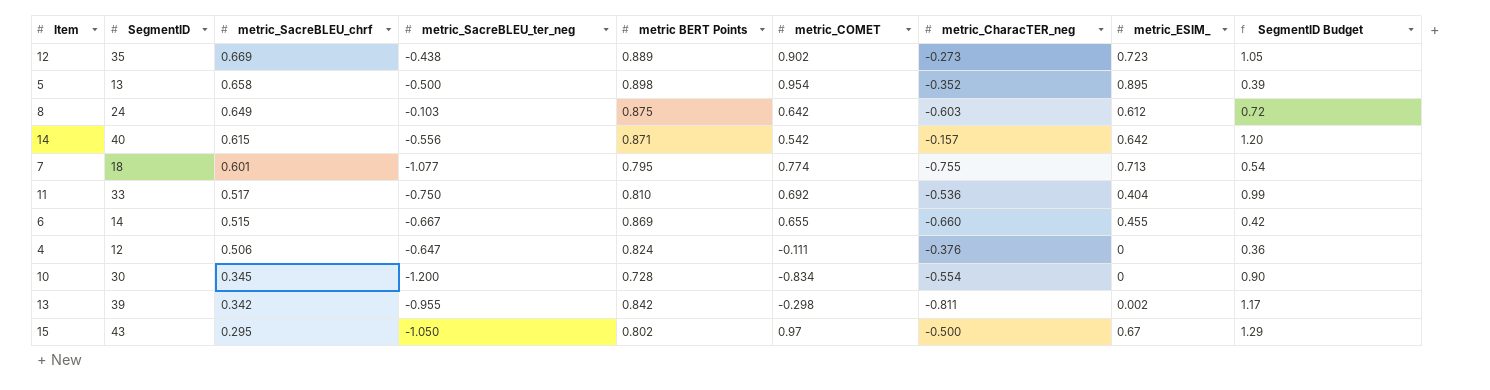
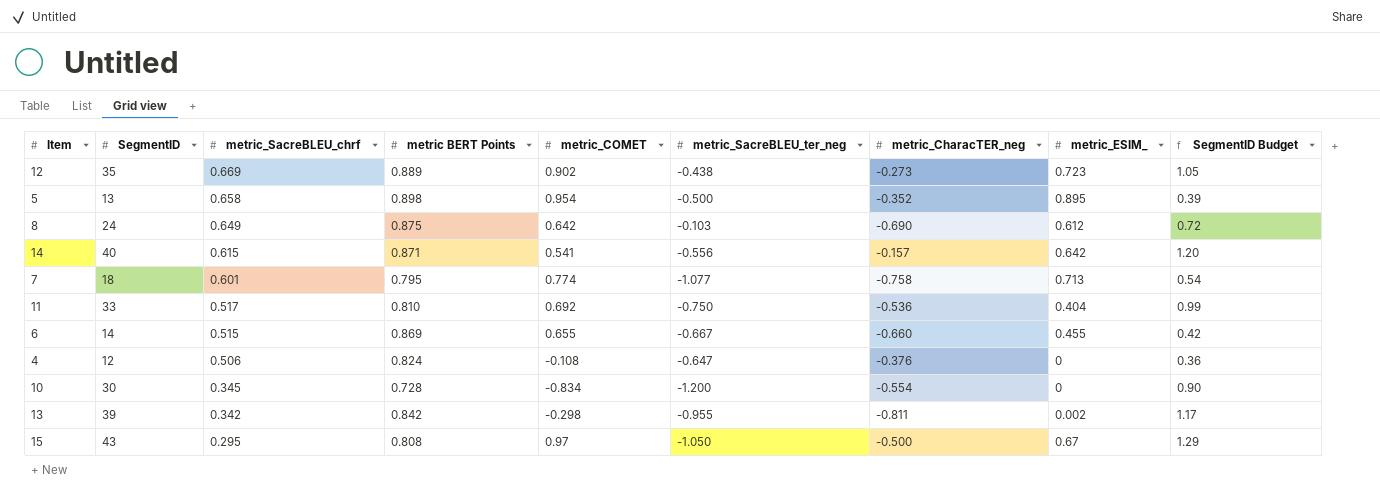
column metric_SacreBLEU_ter_neg | position: 4 -> 6
8 | metric_CharacTER_neg: -0.603 -> -0.690
14 | metric_COMET: 0.542 -> 0.541
7 | metric_CharacTER_neg: -0.755 -> -0.758
4 | metric_COMET: -0.111 -> -0.108
15 | metric BERT Points: 0.802 -> 0.808

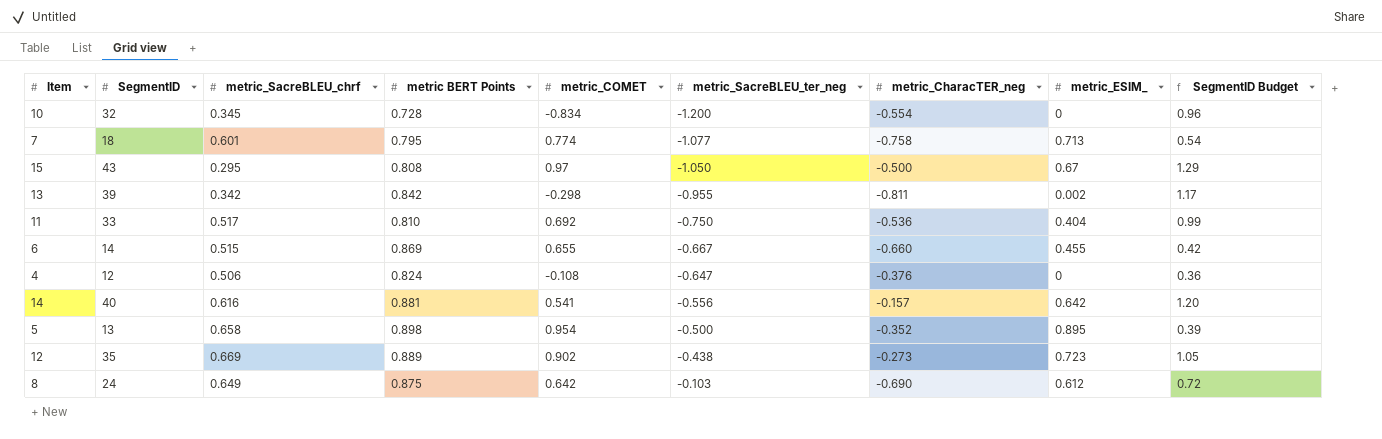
row order: metric_SacreBLEU_chrf descending -> metric_SacreBLEU_ter_neg ascending
10 | SegmentID: 30 -> 32
10 | SegmentID Budget: 0.90 -> 0.96
14 | metric_SacreBLEU_chrf: 0.615 -> 0.616
14 | metric BERT Points: 0.871 -> 0.881

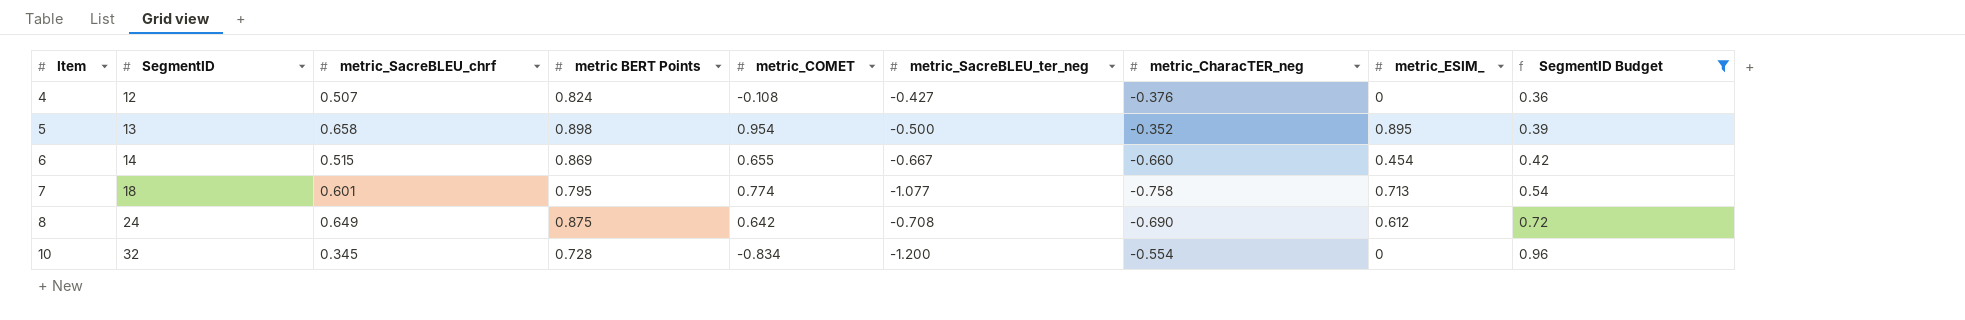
filter: none -> SegmentID Budget <= 0.96
row order: metric_SacreBLEU_ter_neg ascending -> Item ascending
4 | metric_SacreBLEU_chrf: 0.506 -> 0.507
4 | metric_SacreBLEU_ter_neg: -0.647 -> -0.427
6 | metric_ESIM_: 0.455 -> 0.454
8 | metric_SacreBLEU_ter_neg: -0.103 -> -0.708

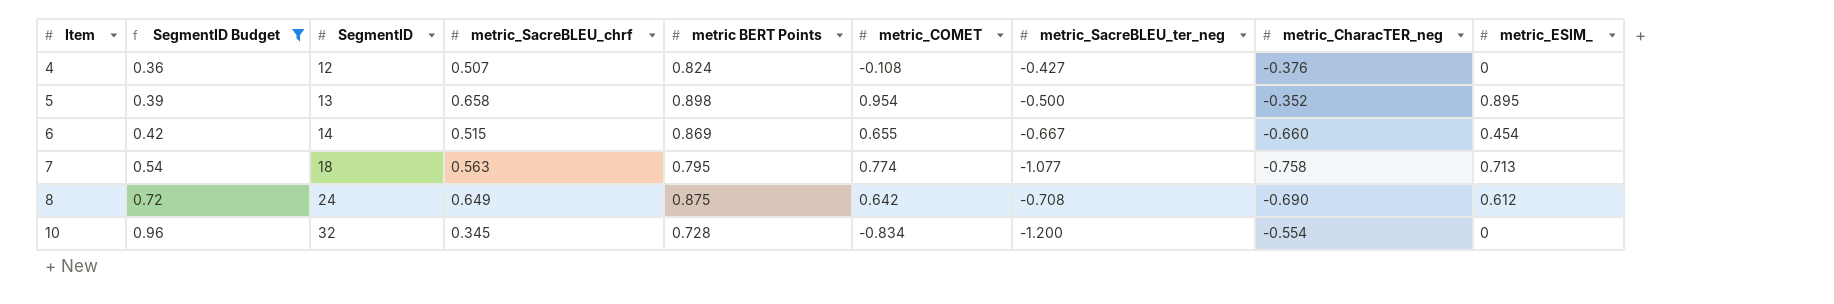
column SegmentID Budget | position: 9 -> 2
7 | metric_SacreBLEU_chrf: 0.601 -> 0.563

